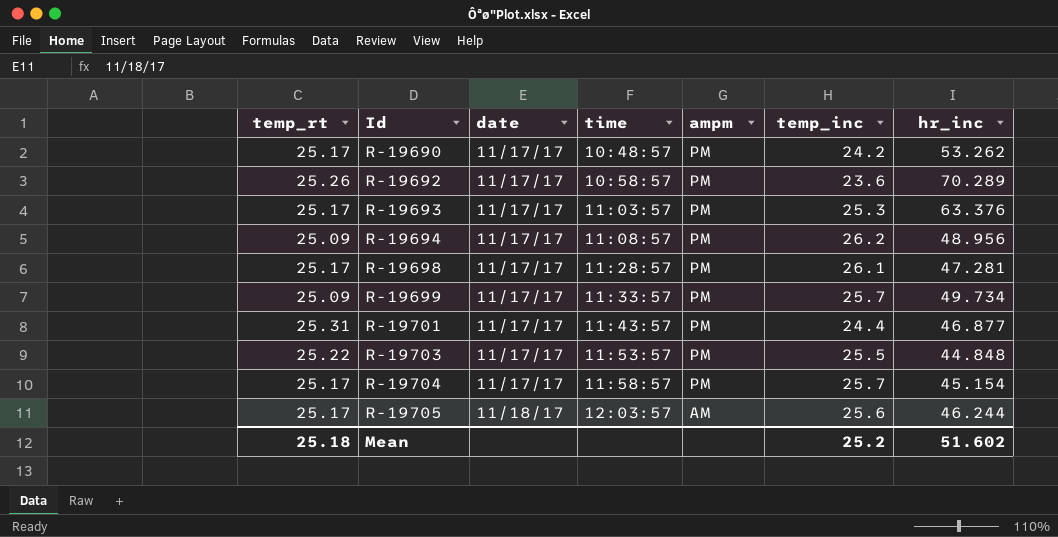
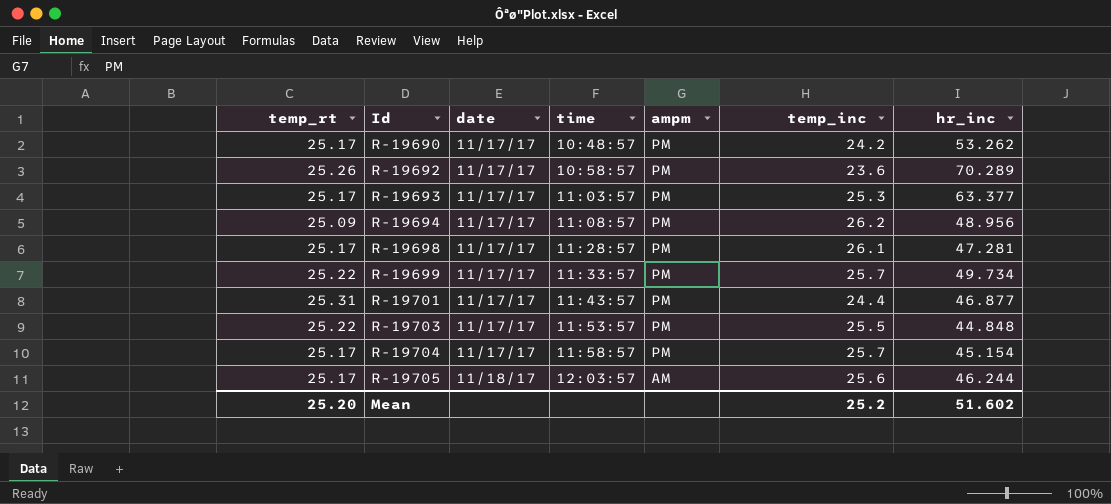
R-19693 | hr_inc: 63.376 -> 63.377
R-19699 | temp_rt: 25.09 -> 25.22
Mean | temp_rt: 25.18 -> 25.20

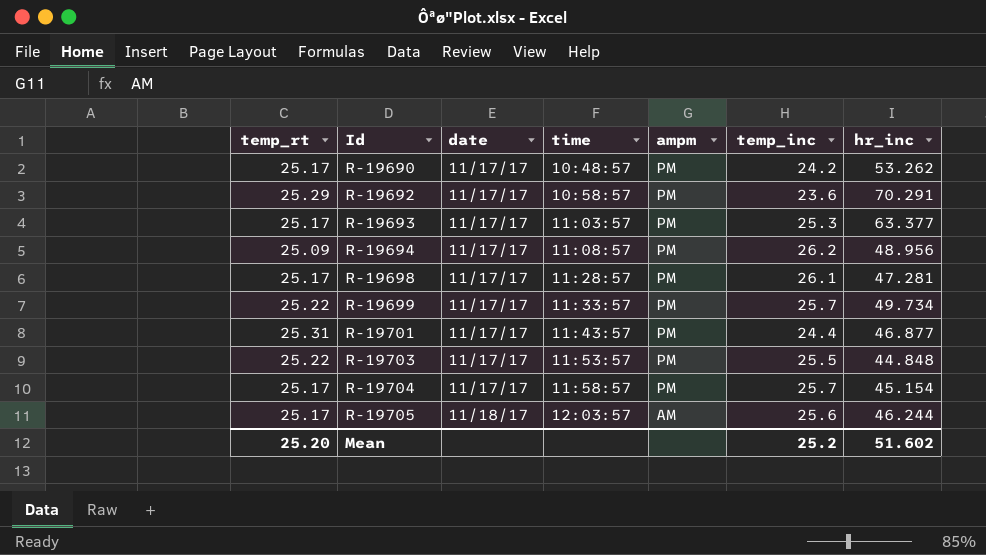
R-19692 | temp_rt: 25.26 -> 25.29
R-19692 | hr_inc: 70.289 -> 70.291

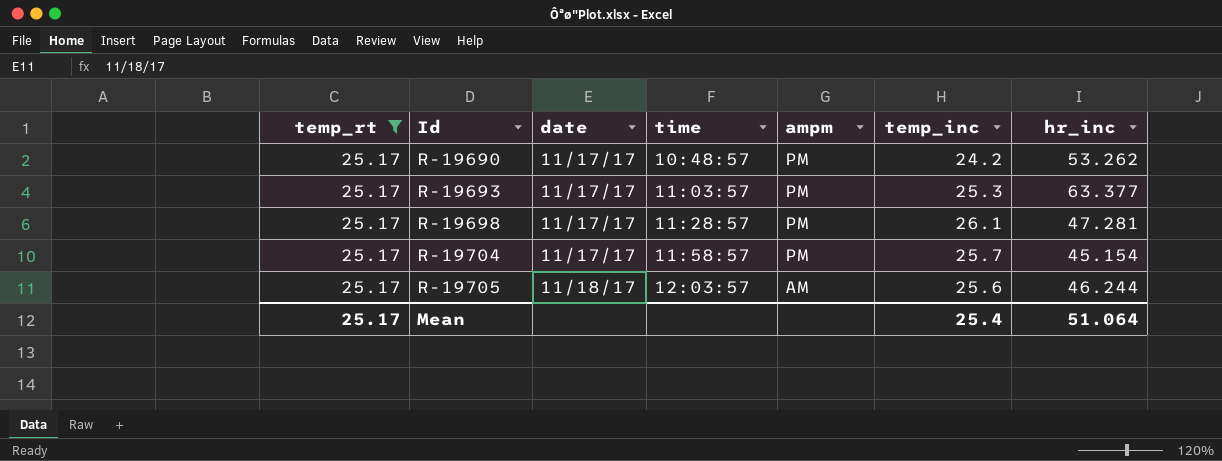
filter: none -> temp_rt = 25.17
Mean | temp_rt: 25.20 -> 25.17
Mean | temp_inc: 25.2 -> 25.4
Mean | hr_inc: 51.602 -> 51.064

